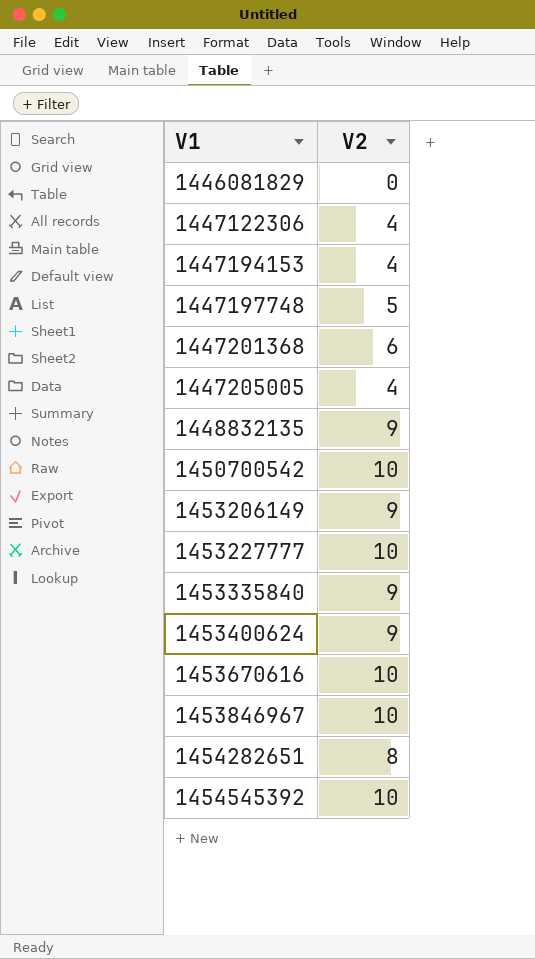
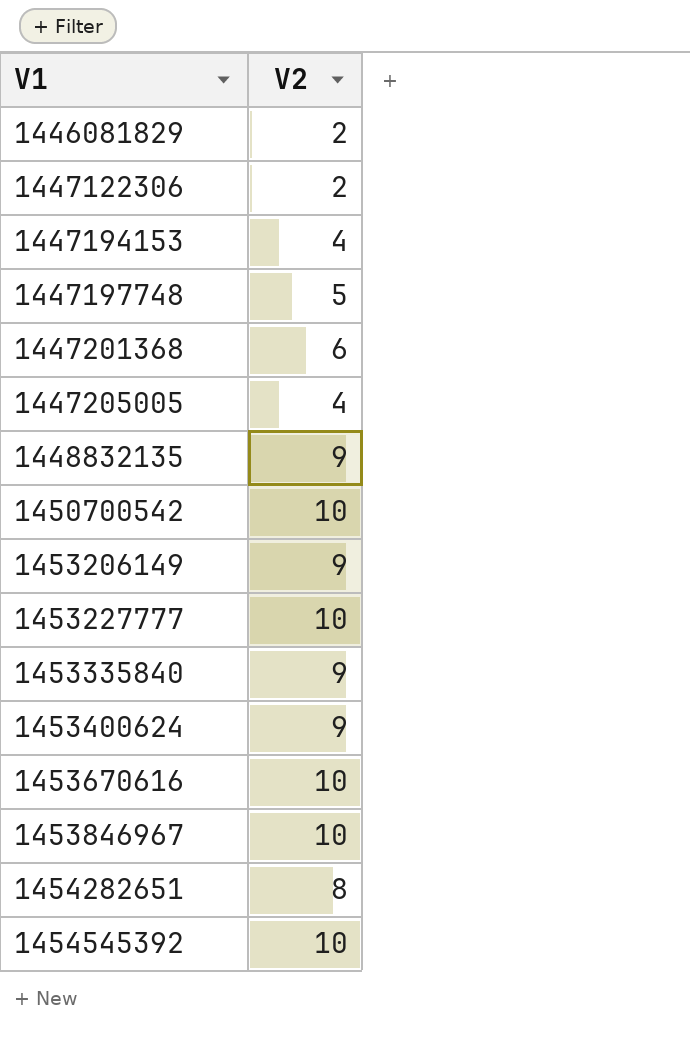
1446081829 | V2: 0 -> 2
1447122306 | V2: 4 -> 2

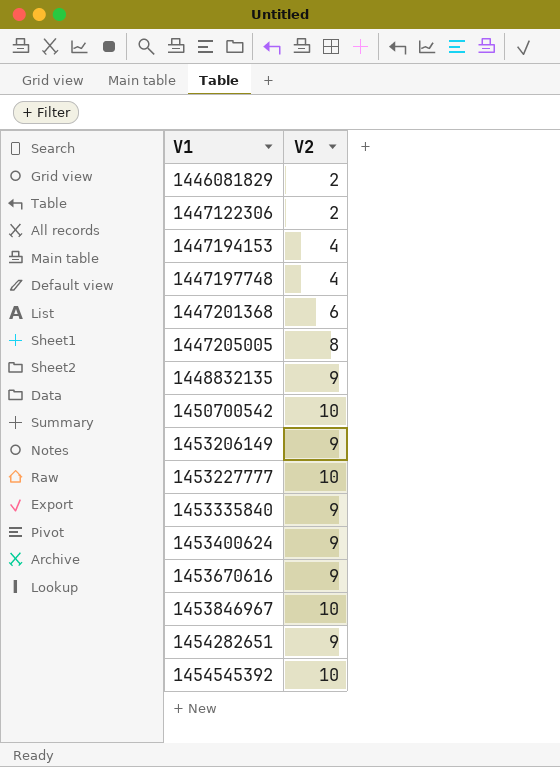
1447197748 | V2: 5 -> 4
1447205005 | V2: 4 -> 8
1453670616 | V2: 10 -> 9
1454282651 | V2: 8 -> 9

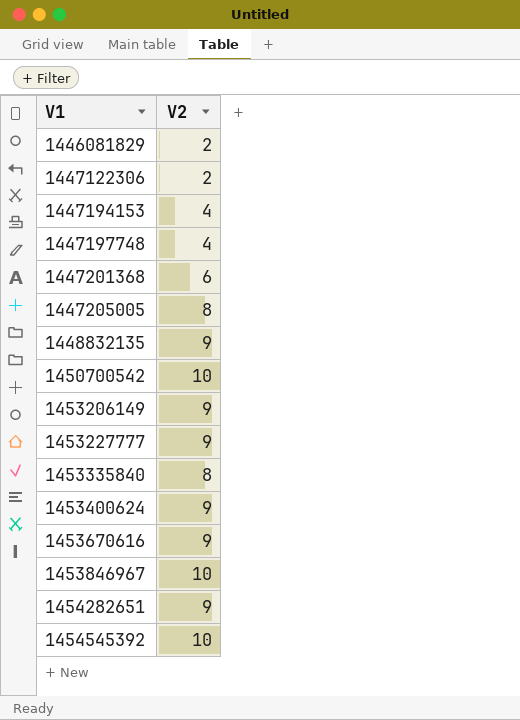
1453227777 | V2: 10 -> 9
1453335840 | V2: 9 -> 8

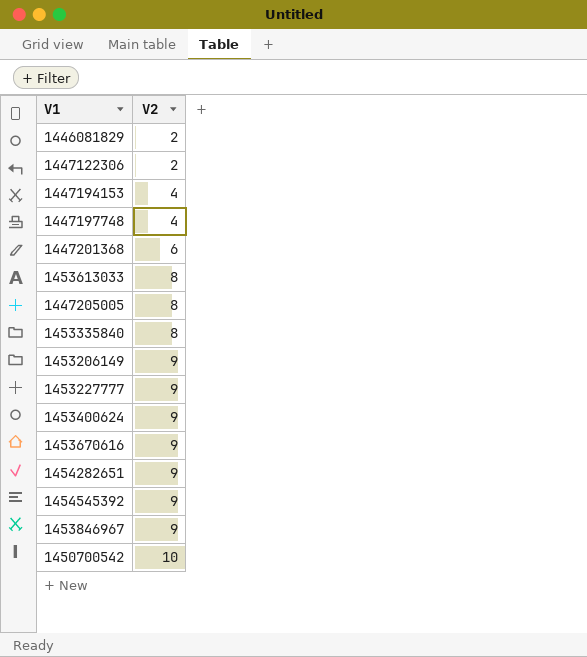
row order: V1 ascending -> V2 ascending
row 1448832135: 9 -> none
row 1453613033: none -> 8
1454545392 | V2: 10 -> 9
1453846967 | V2: 10 -> 9

